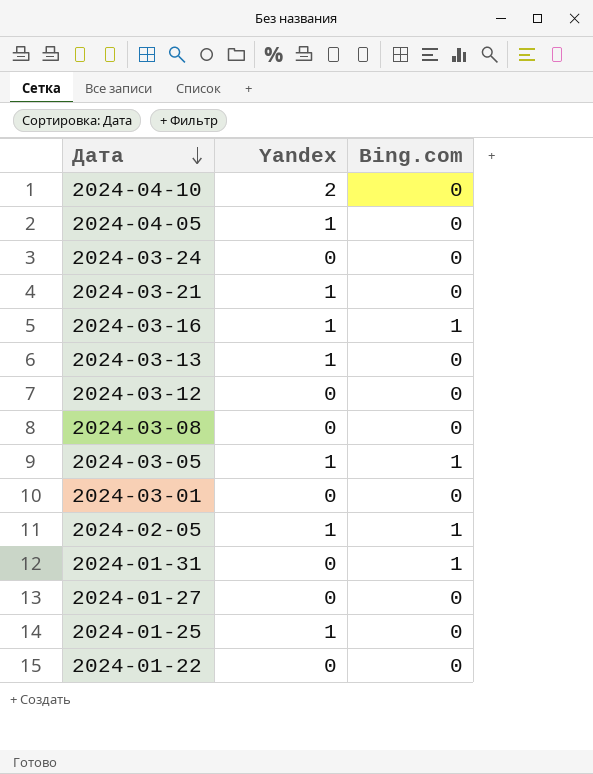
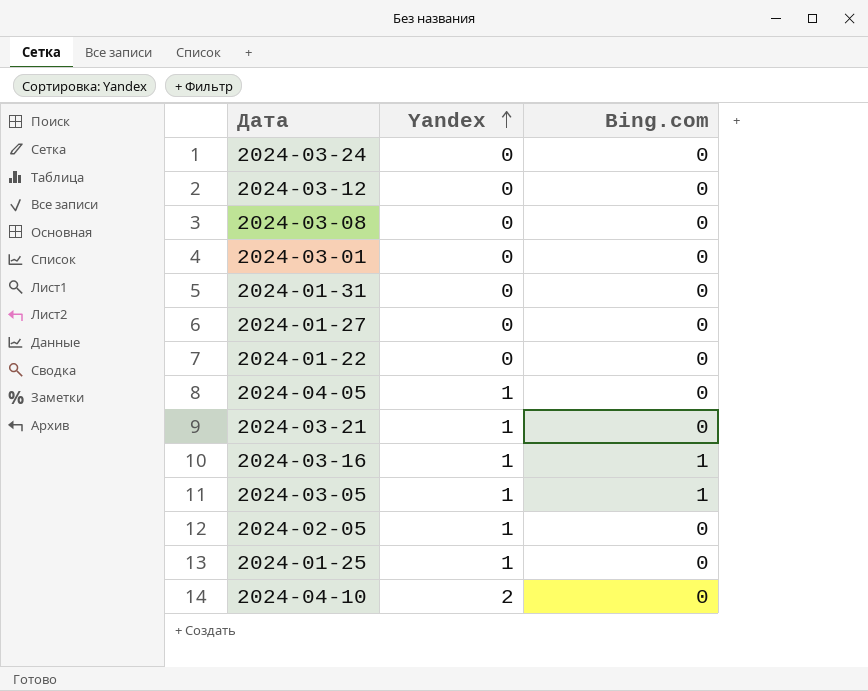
row order: Дата descending -> Yandex ascending
row 2024-03-13: 1 | 0 -> none
2024-01-31 | Bing.com: 1 -> 0
2024-02-05 | Bing.com: 1 -> 0

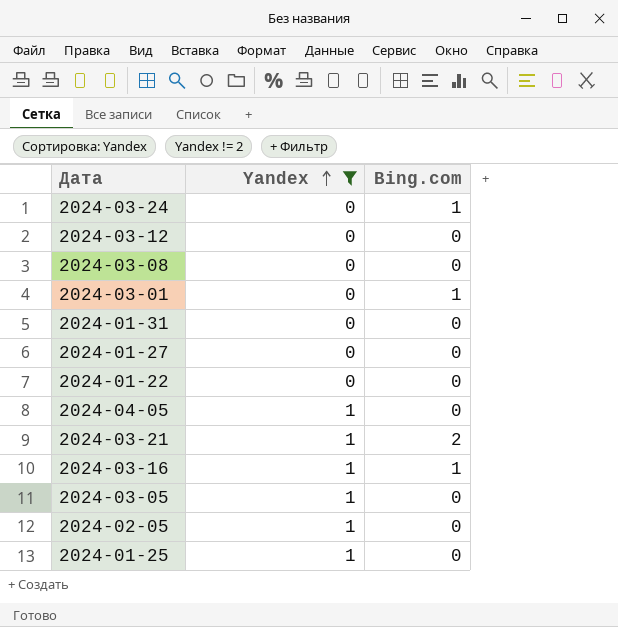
filter: none -> Yandex != 2
2024-03-24 | Bing.com: 0 -> 1
2024-03-01 | Bing.com: 0 -> 1
2024-03-21 | Bing.com: 0 -> 2
2024-03-05 | Bing.com: 1 -> 0

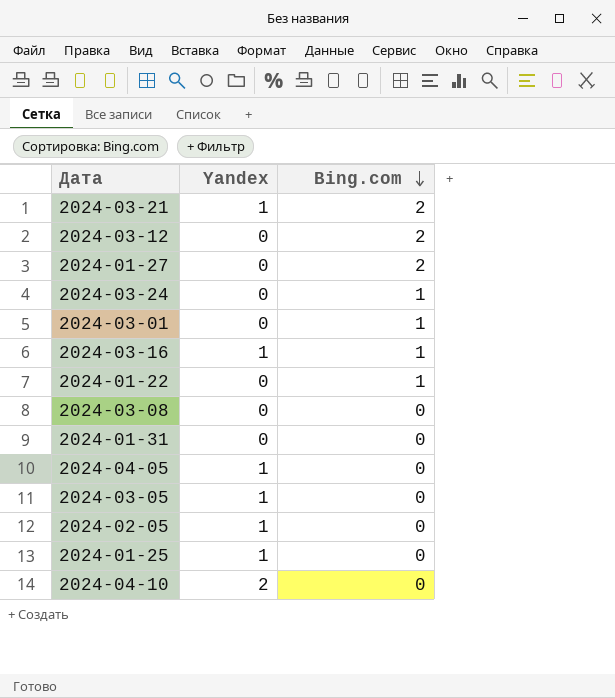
filter: Yandex != 2 -> none
row order: Yandex ascending -> Bing.com descending
2024-03-12 | Bing.com: 0 -> 2
2024-01-27 | Bing.com: 0 -> 2
2024-01-22 | Bing.com: 0 -> 1

